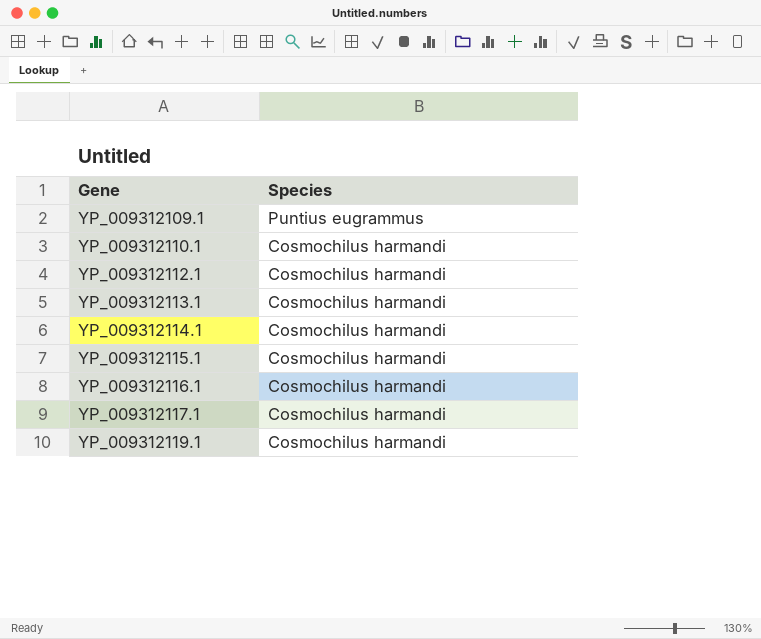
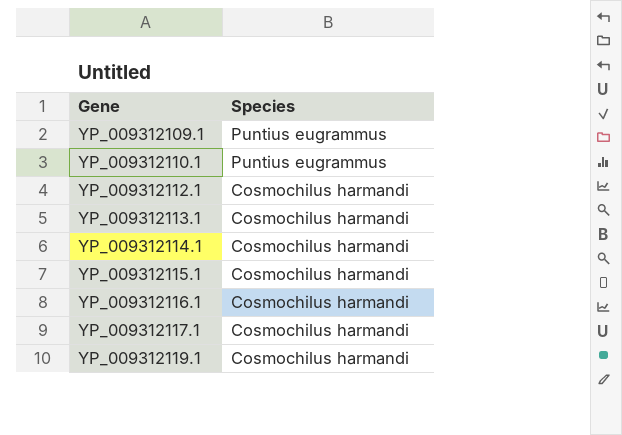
YP_009312110.1 | Species: Cosmochilus harmandi -> Puntius eugrammus

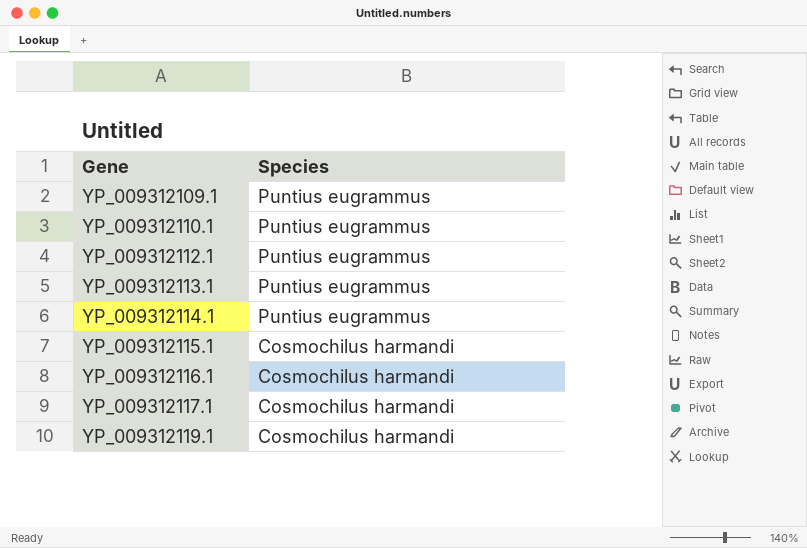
YP_009312112.1 | Species: Cosmochilus harmandi -> Puntius eugrammus
YP_009312113.1 | Species: Cosmochilus harmandi -> Puntius eugrammus
YP_009312114.1 | Species: Cosmochilus harmandi -> Puntius eugrammus

